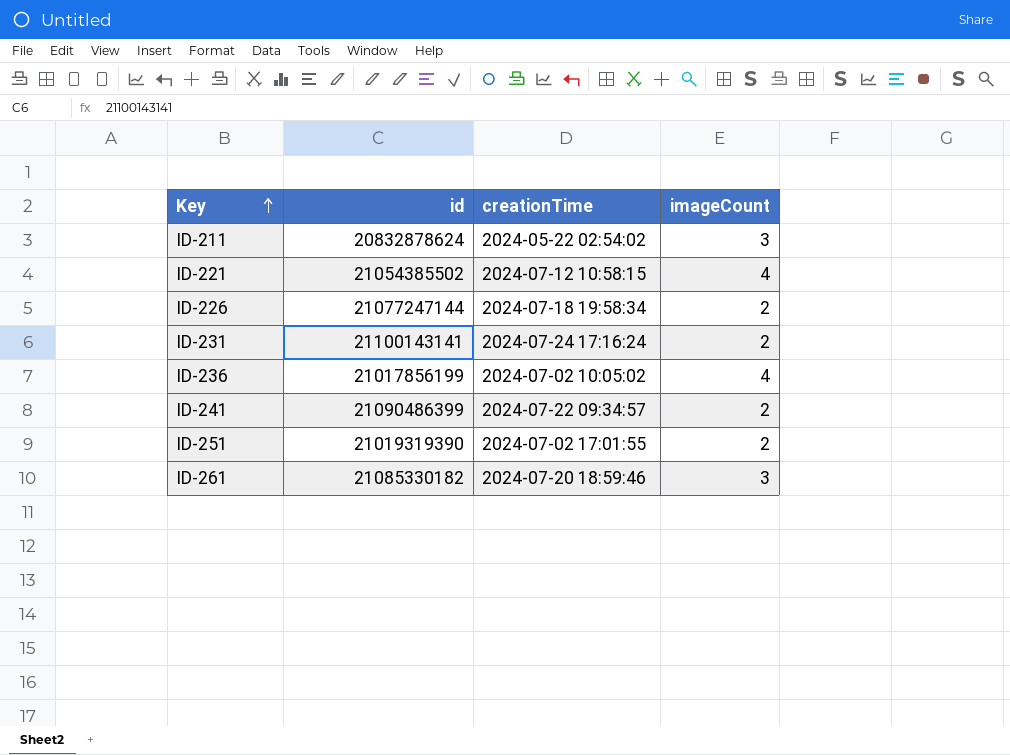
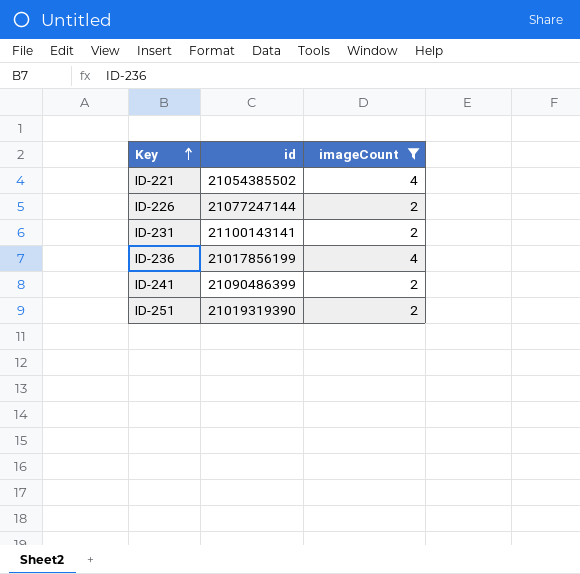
filter: none -> imageCount != 3
column creationTime | position: 3 -> none

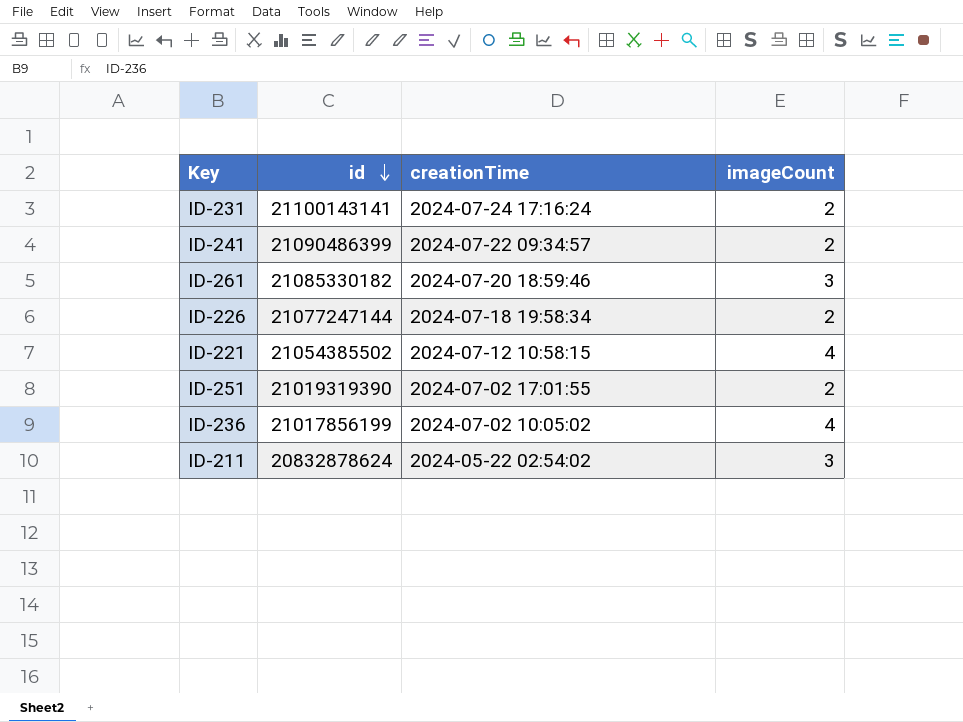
filter: imageCount != 3 -> none
row order: Key ascending -> id descending
column creationTime | position: none -> 3

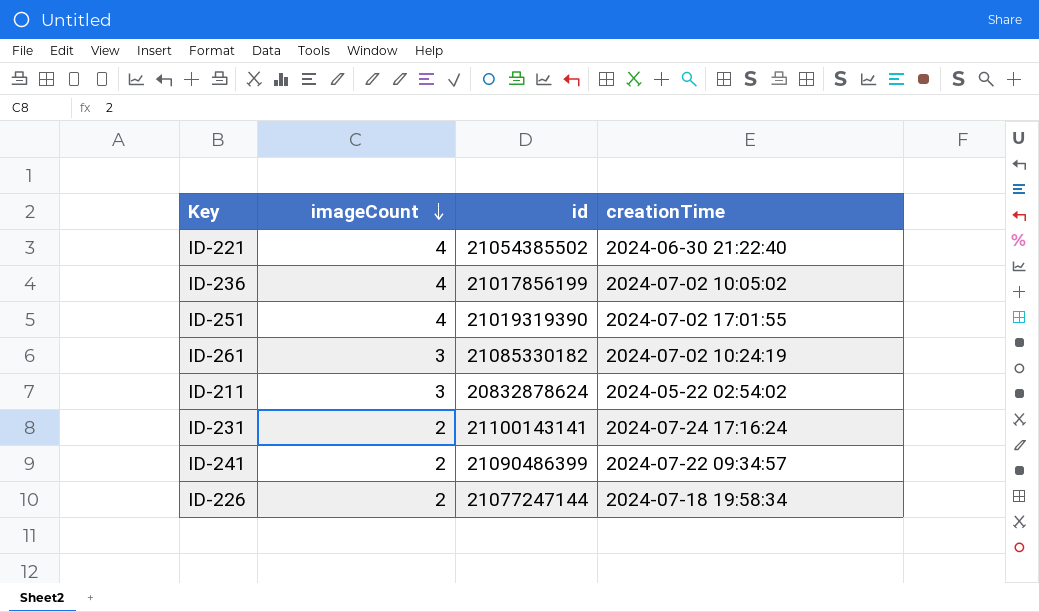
row order: id descending -> imageCount descending
column imageCount | position: 4 -> 2
ID-221 | creationTime: 2024-07-12 10:58:15 -> 2024-06-30 21:22:40
ID-251 | imageCount: 2 -> 4
ID-261 | creationTime: 2024-07-20 18:59:46 -> 2024-07-02 10:24:19

